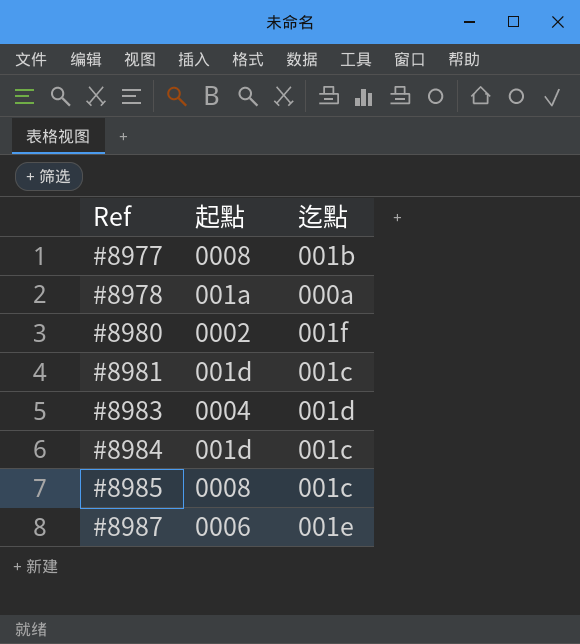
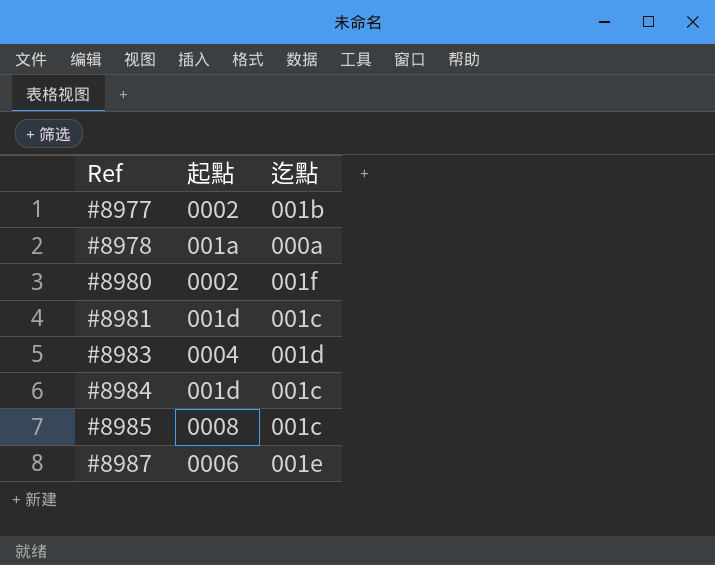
#8977 | 起點: 0008 -> 0002

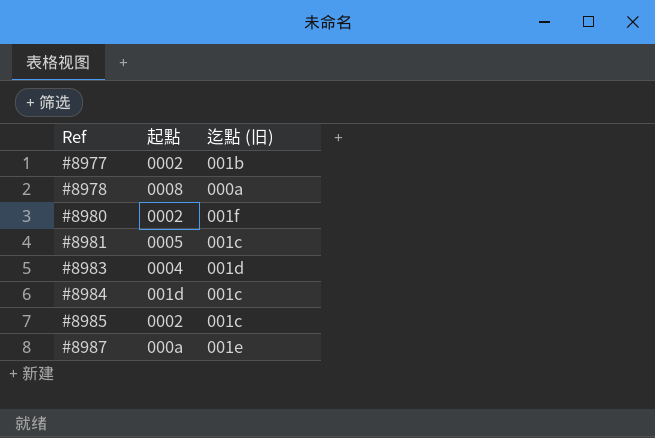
column name: 迄點 -> 迄點 (旧)
#8978 | 起點: 001a -> 0008
#8981 | 起點: 001d -> 0005
#8985 | 起點: 0008 -> 0002
#8987 | 起點: 0006 -> 000a

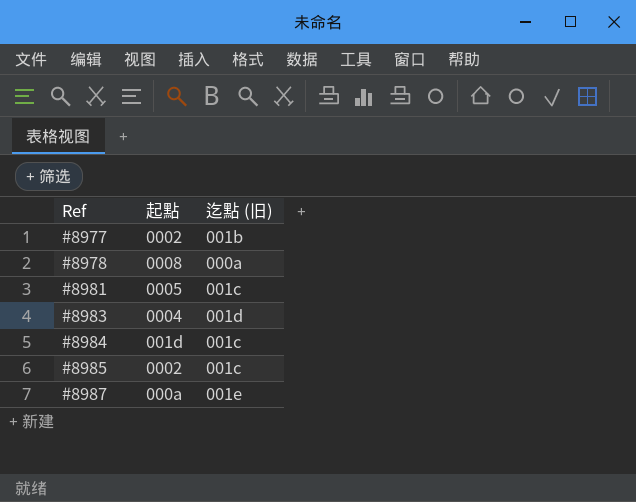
row #8980: 0002 | 001f -> none

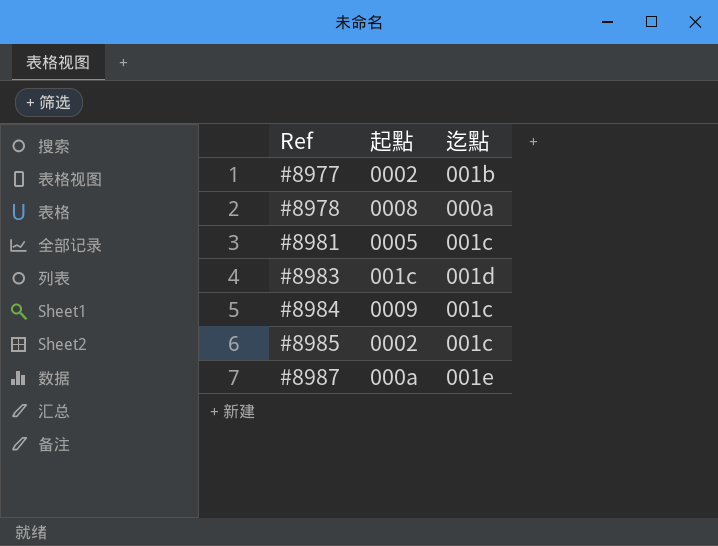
column name: 迄點 (旧) -> 迄點
#8983 | 起點: 0004 -> 001c
#8984 | 起點: 001d -> 0009

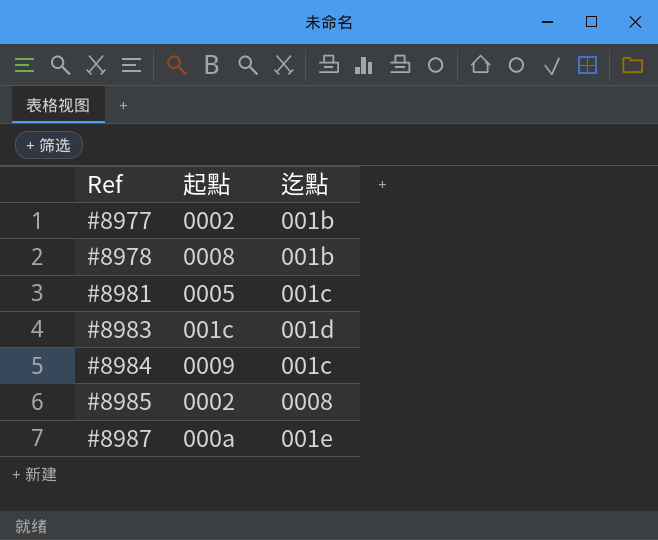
#8978 | 迄點: 000a -> 001b
#8985 | 迄點: 001c -> 0008

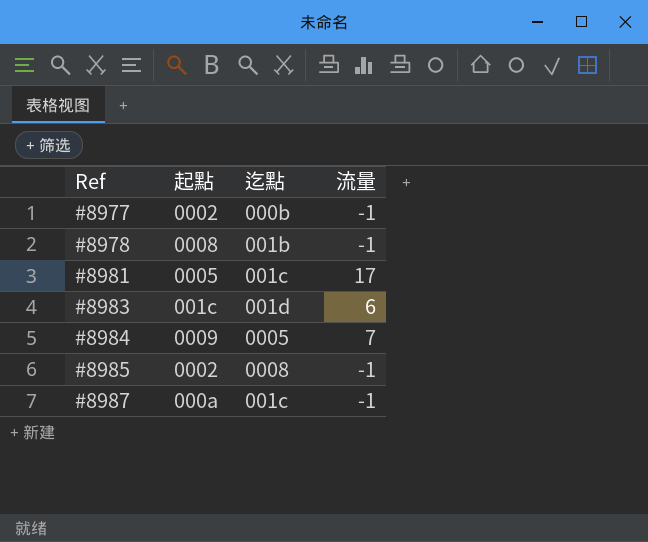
column 流量 | position: none -> 4
#8977 | 迄點: 001b -> 000b
#8984 | 迄點: 001c -> 0005
#8987 | 迄點: 001e -> 001c

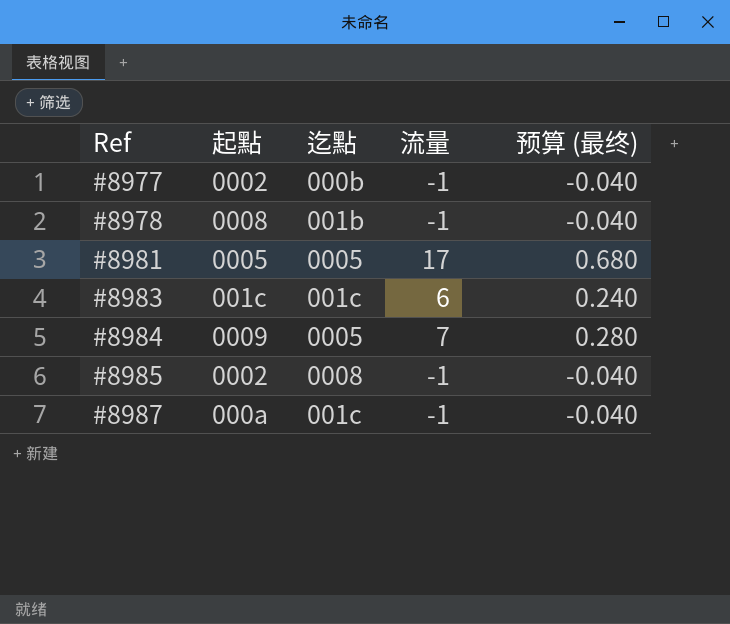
column 预算 (最终) | formula: none -> [流量] * 0.04
#8981 | 迄點: 001c -> 0005
#8983 | 迄點: 001d -> 001c

